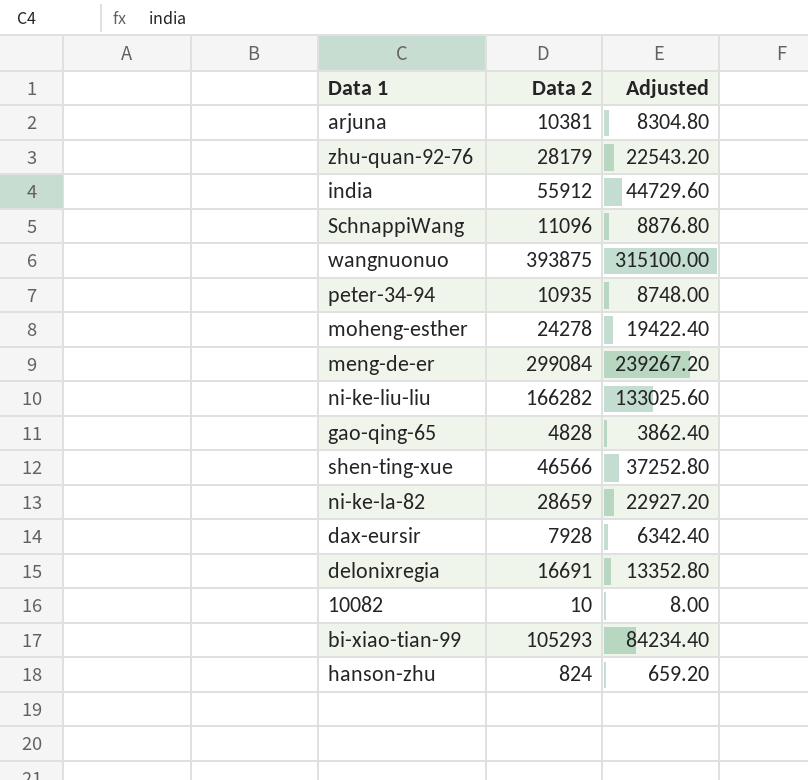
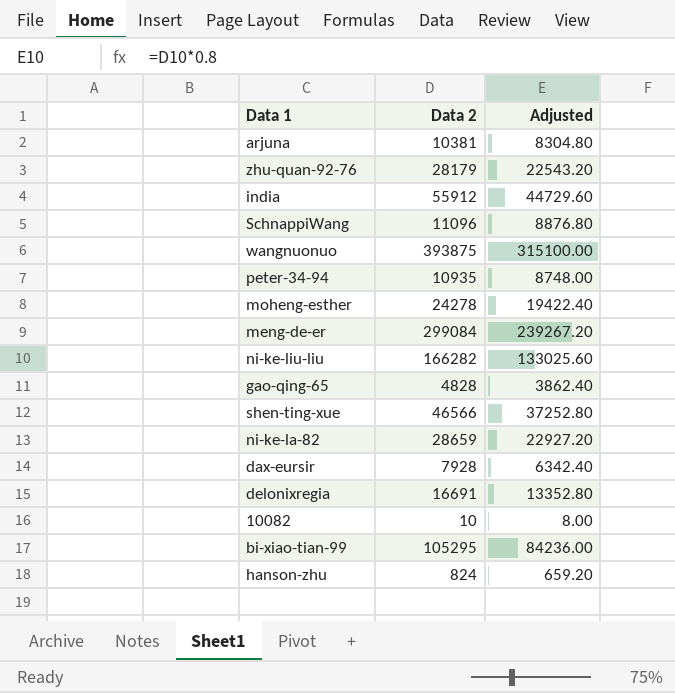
bi-xiao-tian-99 | Data 2: 105293 -> 105295
bi-xiao-tian-99 | Adjusted: 84234.40 -> 84236.00

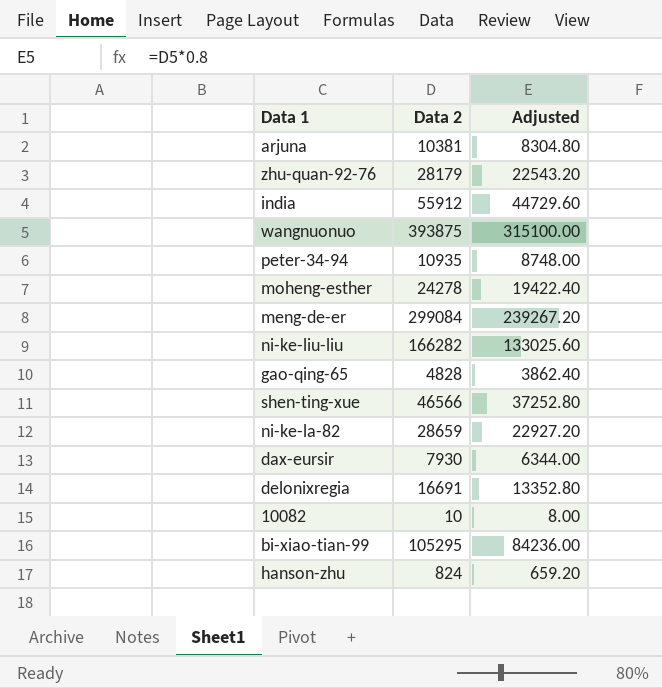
row SchnappiWang: 11096 | 8876.80 -> none
dax-eursir | Data 2: 7928 -> 7930
dax-eursir | Adjusted: 6342.40 -> 6344.00

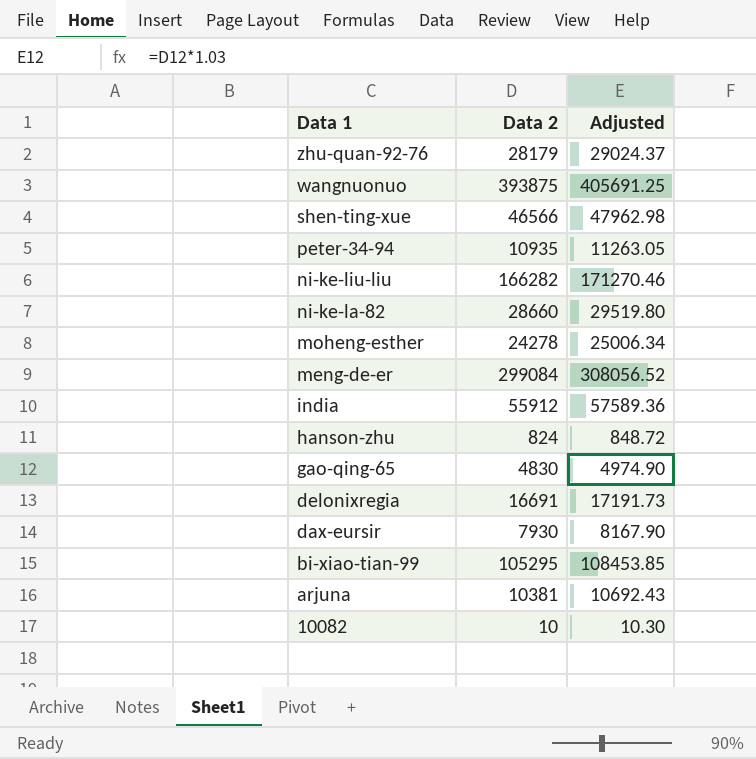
row order: none -> Data 1 descending
column Adjusted | formula: [Data 2] * 0.8 -> [Data 2] * 1.03
ni-ke-la-82 | Data 2: 28659 -> 28660
gao-qing-65 | Data 2: 4828 -> 4830

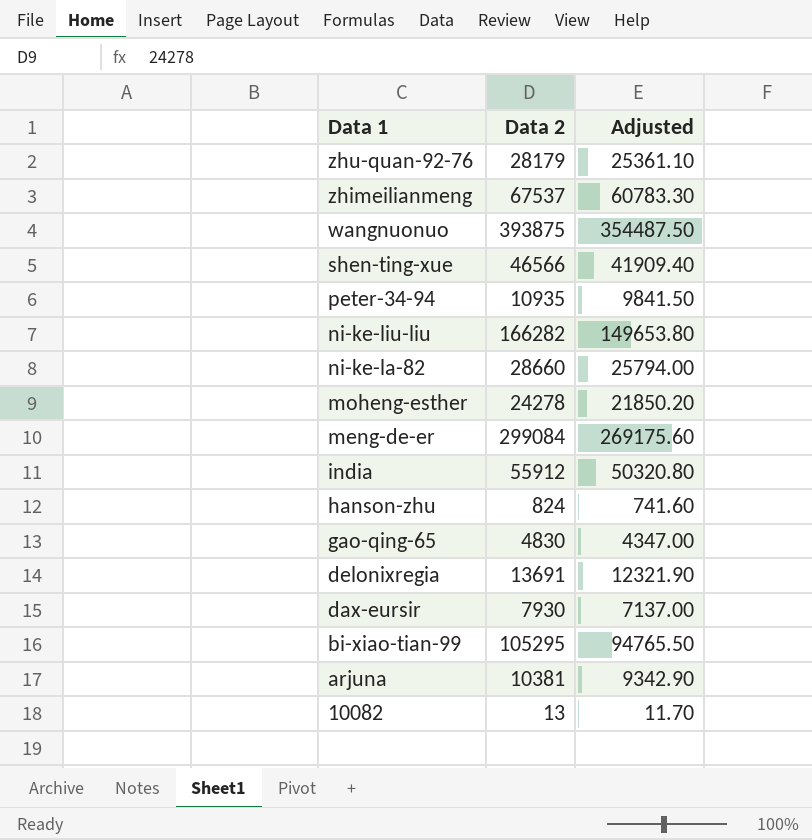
column Adjusted | formula: [Data 2] * 1.03 -> [Data 2] * 0.9
row zhimeilianmeng: none -> 67537 | 60783.30
delonixregia | Data 2: 16691 -> 13691
10082 | Data 2: 10 -> 13

